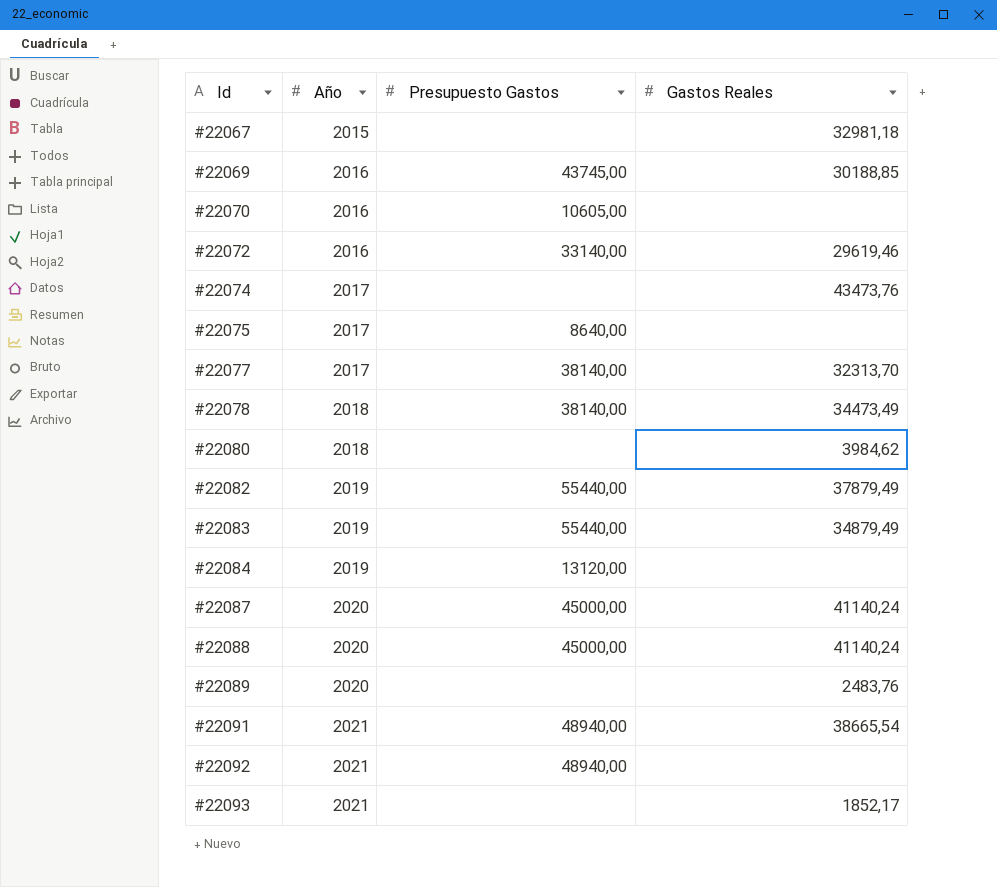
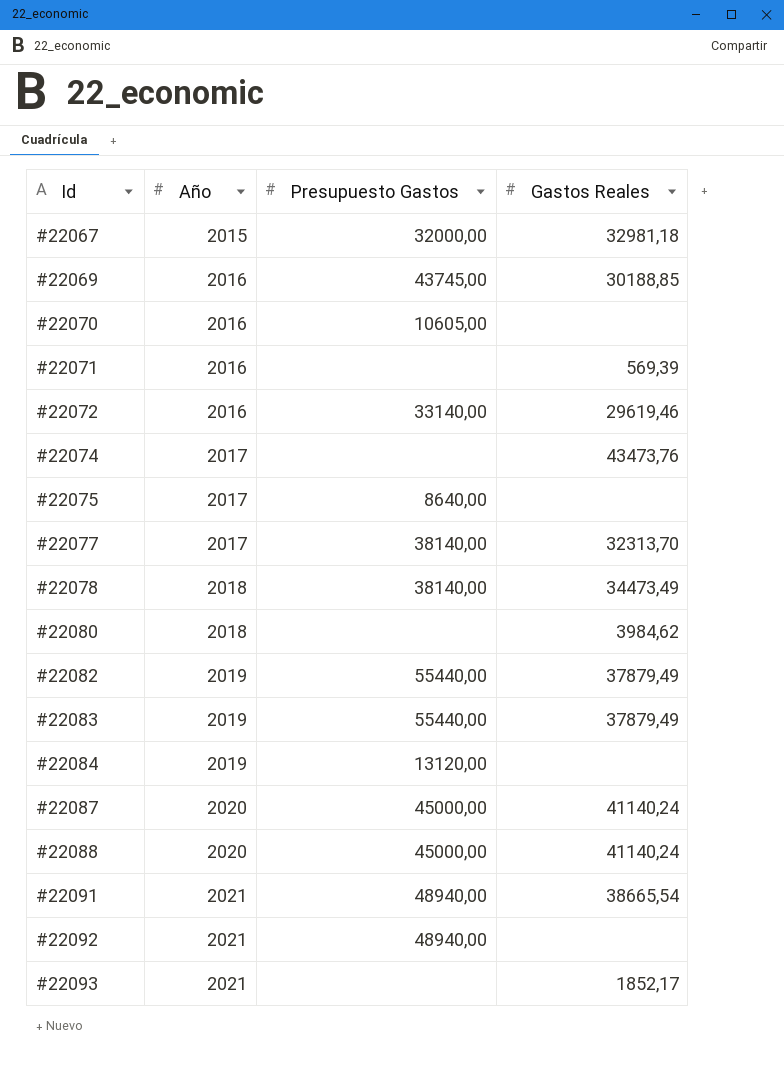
row #22089: 2020 | none | 2483,76 -> none
#22067 | Presupuesto Gastos: none -> 32000,00
row #22071: none -> 2016 | none | 569,39
#22083 | Gastos Reales: 34879,49 -> 37879,49

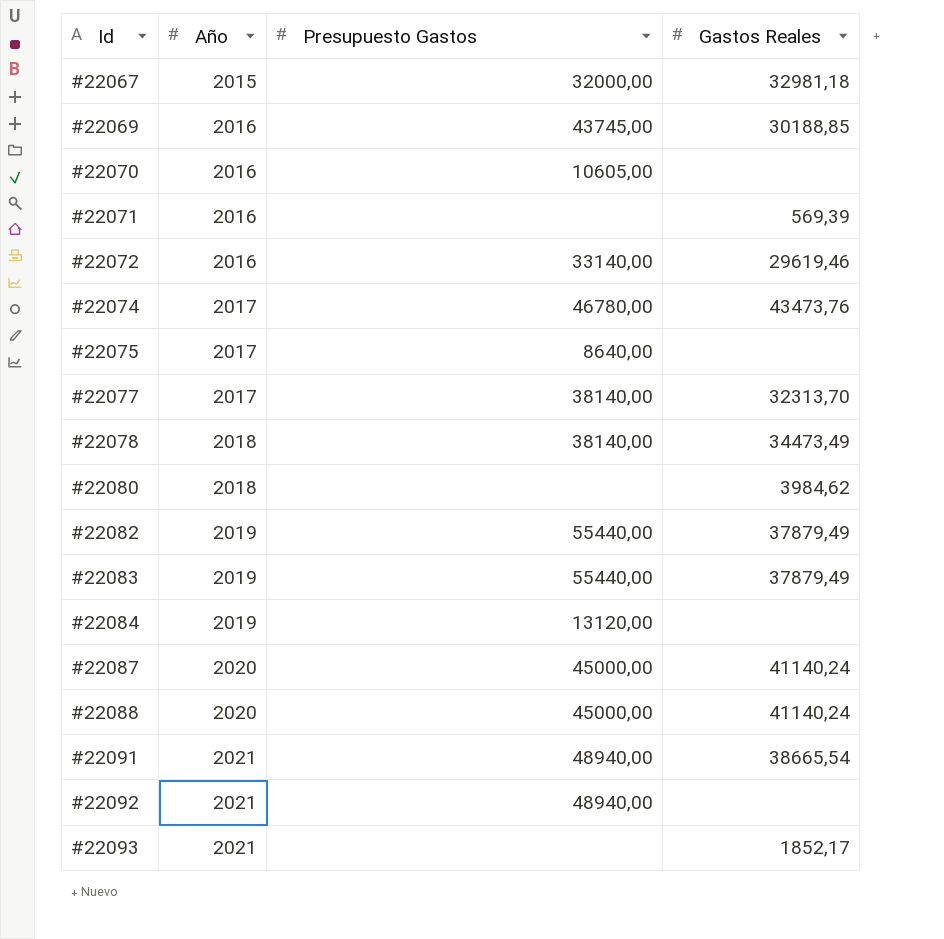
#22074 | Presupuesto Gastos: none -> 46780,00

